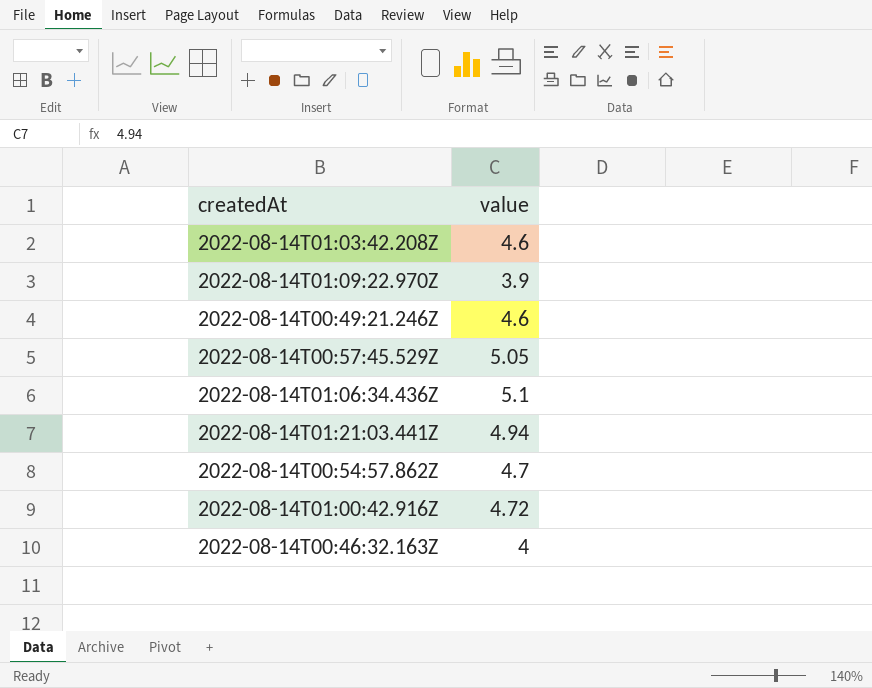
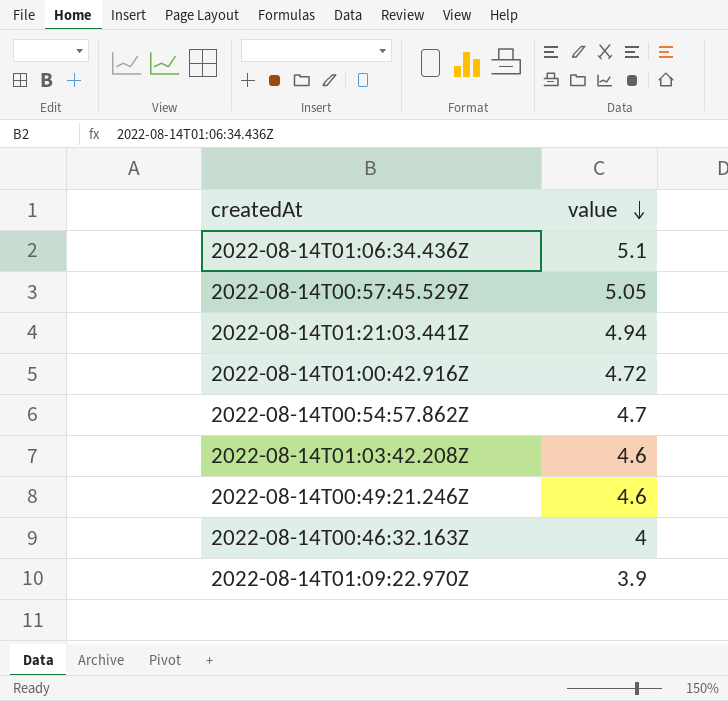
row order: none -> value descending

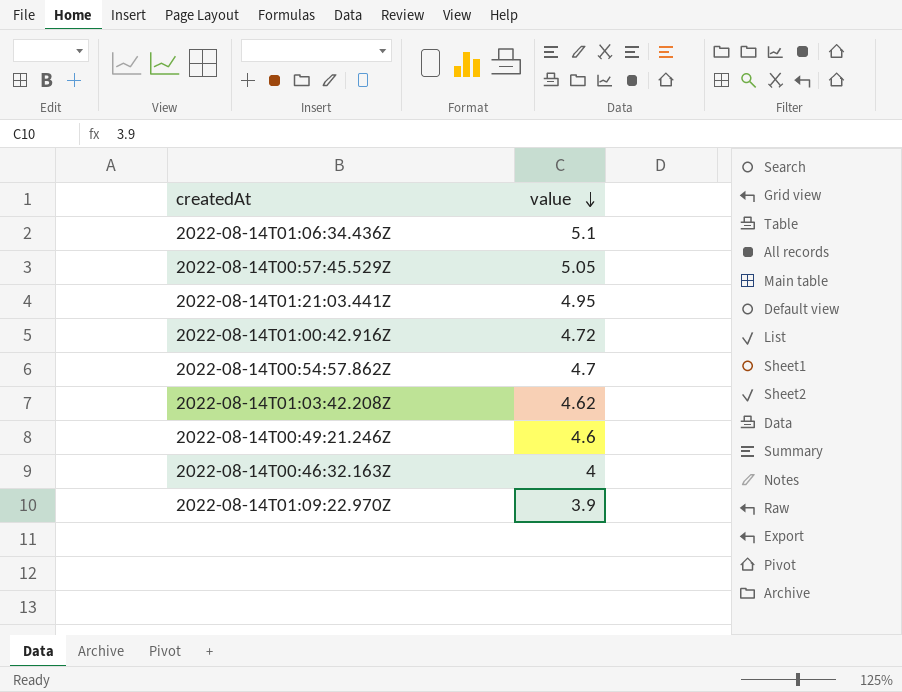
2022-08-14T01:21:03.441Z | value: 4.94 -> 4.95
2022-08-14T01:03:42.208Z | value: 4.6 -> 4.62

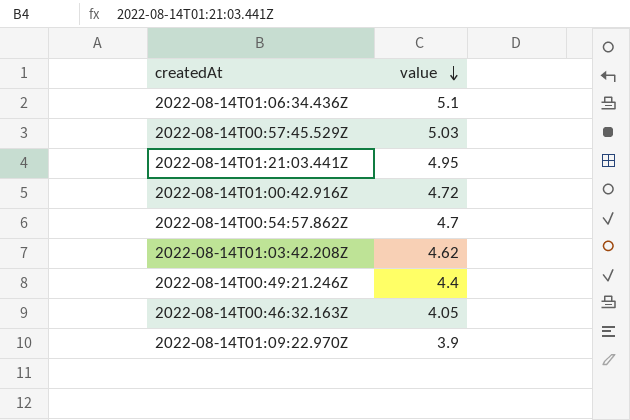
2022-08-14T00:57:45.529Z | value: 5.05 -> 5.03
2022-08-14T00:49:21.246Z | value: 4.6 -> 4.4
2022-08-14T00:46:32.163Z | value: 4 -> 4.05

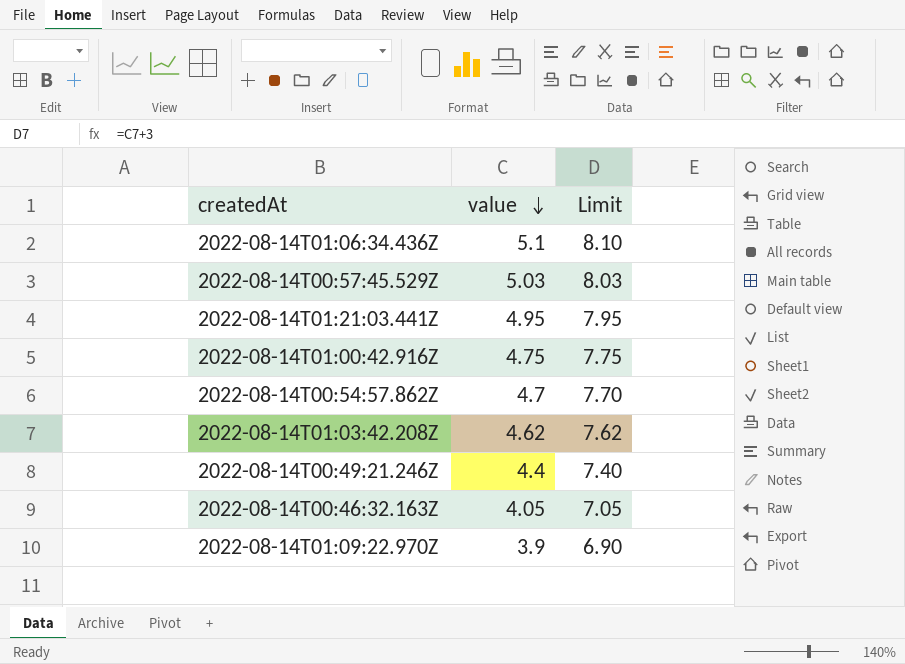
column Limit | formula: none -> [value] + 3
2022-08-14T01:00:42.916Z | value: 4.72 -> 4.75

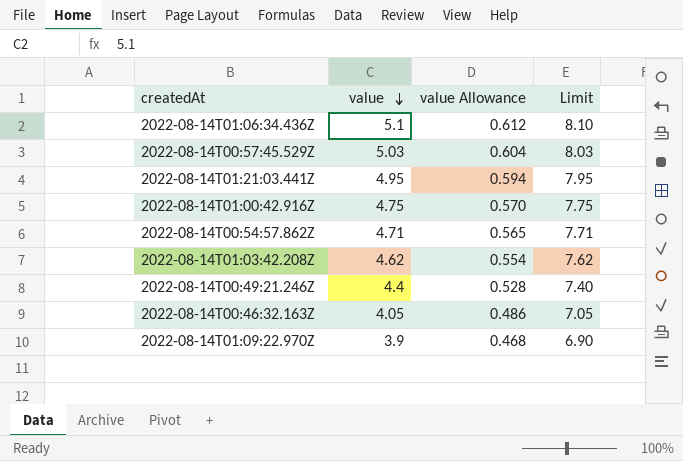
column value Allowance | formula: none -> [value] * 0.12
2022-08-14T00:54:57.862Z | value: 4.7 -> 4.71
2022-08-14T00:54:57.862Z | Limit: 7.70 -> 7.71

